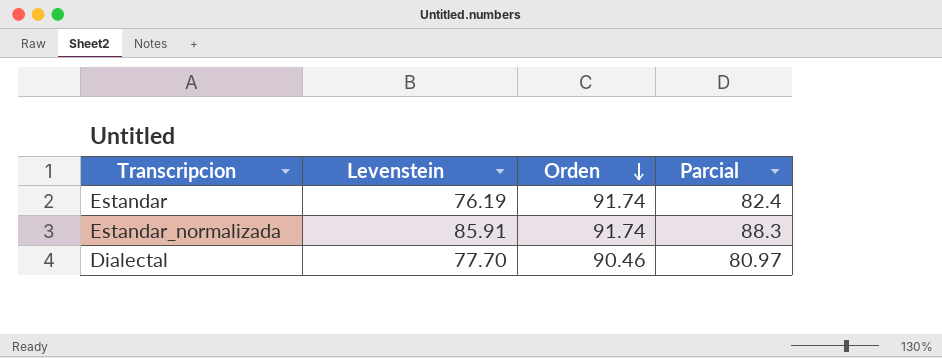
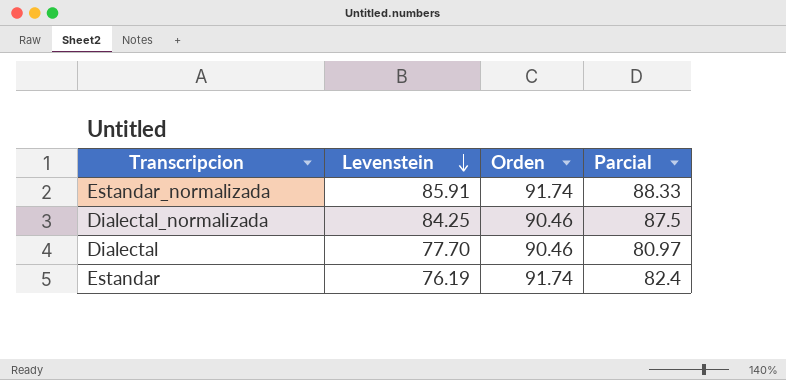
row order: Orden descending -> Levenstein descending
Estandar_normalizada | Parcial: 88.3 -> 88.33
row Dialectal_normalizada: none -> 84.25 | 90.46 | 87.5

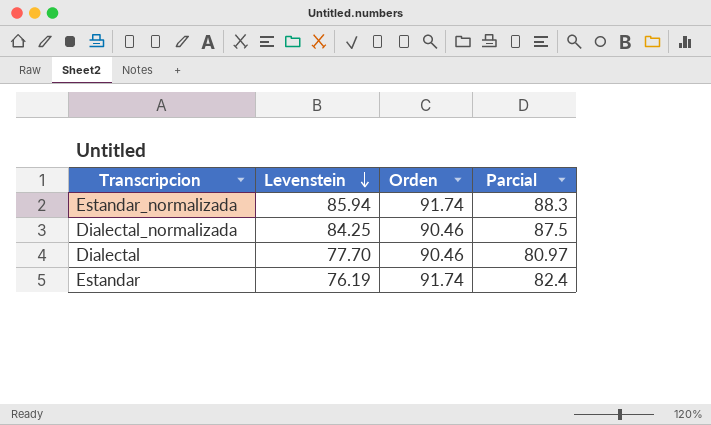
Estandar_normalizada | Levenstein: 85.91 -> 85.94
Estandar_normalizada | Parcial: 88.33 -> 88.3

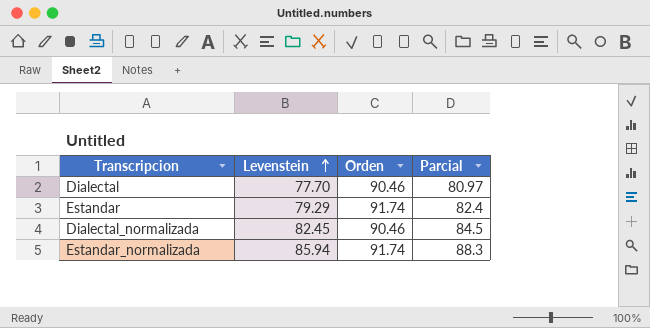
row order: Levenstein descending -> Levenstein ascending
Estandar | Levenstein: 76.19 -> 79.29
Dialectal_normalizada | Levenstein: 84.25 -> 82.45
Dialectal_normalizada | Parcial: 87.5 -> 84.5

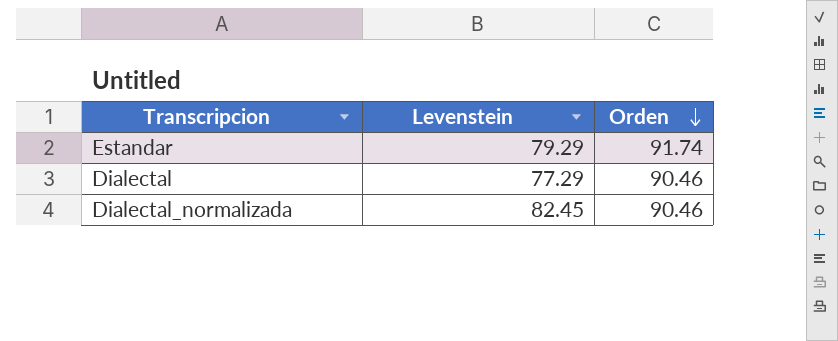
row order: Levenstein ascending -> Orden descending
column Parcial | position: 4 -> none
row Estandar_normalizada: 85.94 | 91.74 | 88.3 -> none
Dialectal | Levenstein: 77.70 -> 77.29

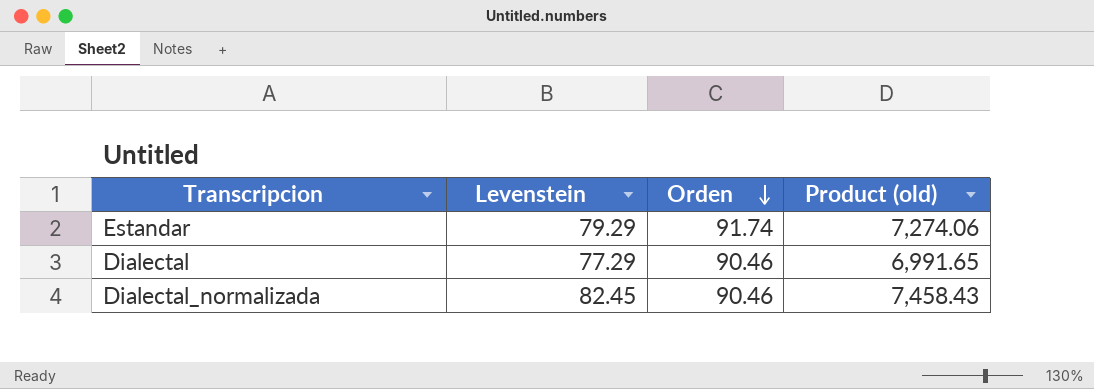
column Product (old) | formula: none -> [Levenstein] * [Orden]

